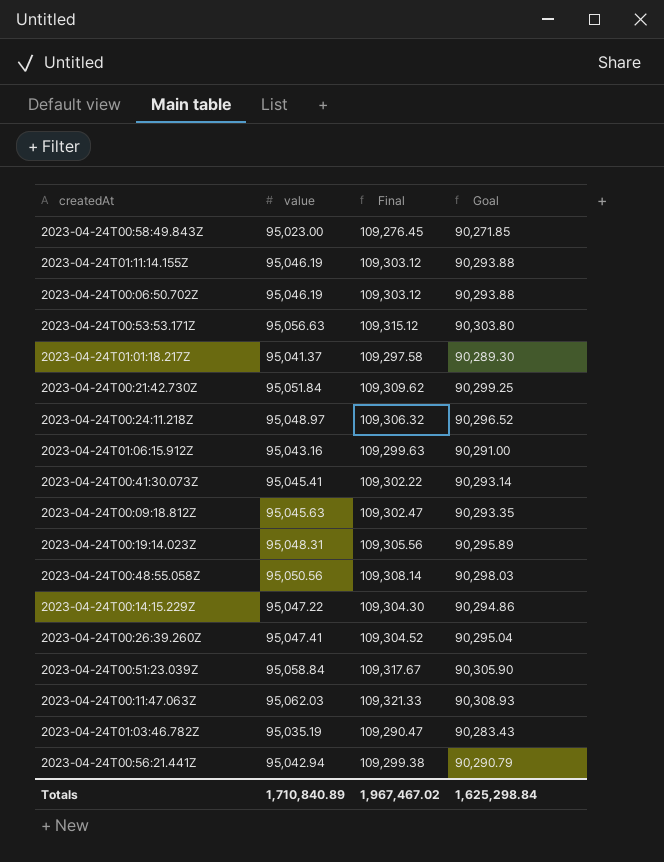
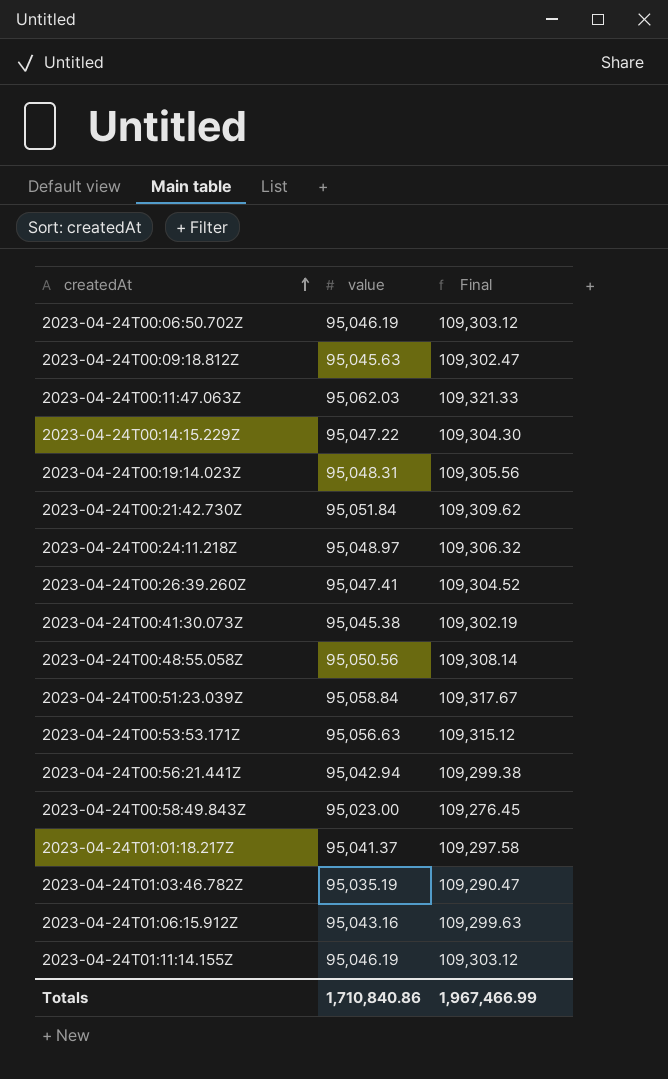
row order: none -> createdAt ascending
column Goal | formula: [value] * 0.95 -> none
2023-04-24T00:41:30.073Z | value: 95,045.41 -> 95,045.38
2023-04-24T00:41:30.073Z | Final: 109,302.22 -> 109,302.19
Totals | value: 1,710,840.89 -> 1,710,840.86
Totals | Final: 1,967,467.02 -> 1,967,466.99

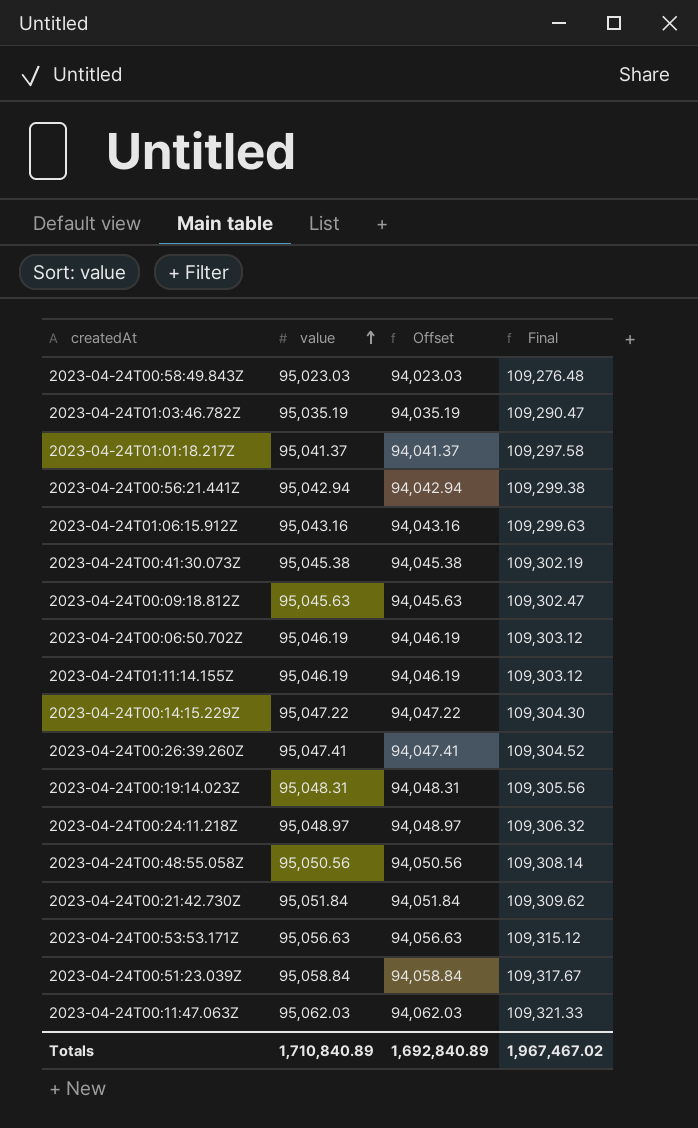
row order: createdAt ascending -> value ascending
column Offset | formula: none -> [value] - 1000
2023-04-24T00:58:49.843Z | value: 95,023.00 -> 95,023.03
2023-04-24T00:58:49.843Z | Final: 109,276.45 -> 109,276.48
Totals | value: 1,710,840.86 -> 1,710,840.89
Totals | Final: 1,967,466.99 -> 1,967,467.02

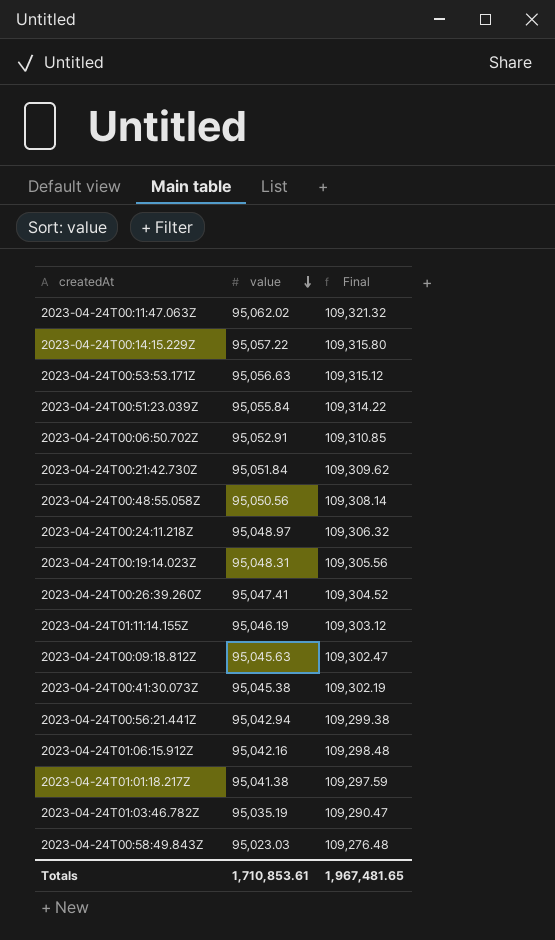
row order: value ascending -> value descending
column Offset | formula: [value] - 1000 -> none
2023-04-24T00:11:47.063Z | value: 95,062.03 -> 95,062.02
2023-04-24T00:11:47.063Z | Final: 109,321.33 -> 109,321.32
2023-04-24T00:14:15.229Z | value: 95,047.22 -> 95,057.22
2023-04-24T00:14:15.229Z | Final: 109,304.30 -> 109,315.80
2023-04-24T00:51:23.039Z | value: 95,058.84 -> 95,055.84
2023-04-24T00:51:23.039Z | Final: 109,317.67 -> 109,314.22
2023-04-24T00:06:50.702Z | value: 95,046.19 -> 95,052.91
2023-04-24T00:06:50.702Z | Final: 109,303.12 -> 109,310.85
2023-04-24T01:06:15.912Z | value: 95,043.16 -> 95,042.16
2023-04-24T01:06:15.912Z | Final: 109,299.63 -> 109,298.48
2023-04-24T01:01:18.217Z | value: 95,041.37 -> 95,041.38
2023-04-24T01:01:18.217Z | Final: 109,297.58 -> 109,297.59
Totals | value: 1,710,840.89 -> 1,710,853.61
Totals | Final: 1,967,467.02 -> 1,967,481.65

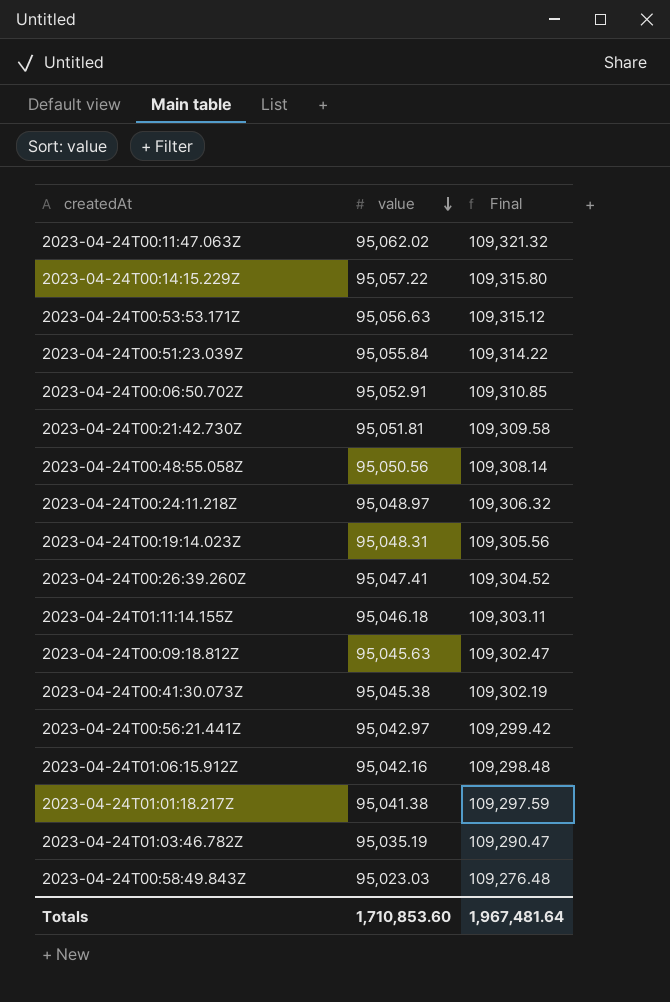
2023-04-24T00:21:42.730Z | value: 95,051.84 -> 95,051.81
2023-04-24T00:21:42.730Z | Final: 109,309.62 -> 109,309.58
2023-04-24T01:11:14.155Z | value: 95,046.19 -> 95,046.18
2023-04-24T01:11:14.155Z | Final: 109,303.12 -> 109,303.11
2023-04-24T00:56:21.441Z | value: 95,042.94 -> 95,042.97
2023-04-24T00:56:21.441Z | Final: 109,299.38 -> 109,299.42
Totals | value: 1,710,853.61 -> 1,710,853.60
Totals | Final: 1,967,481.65 -> 1,967,481.64

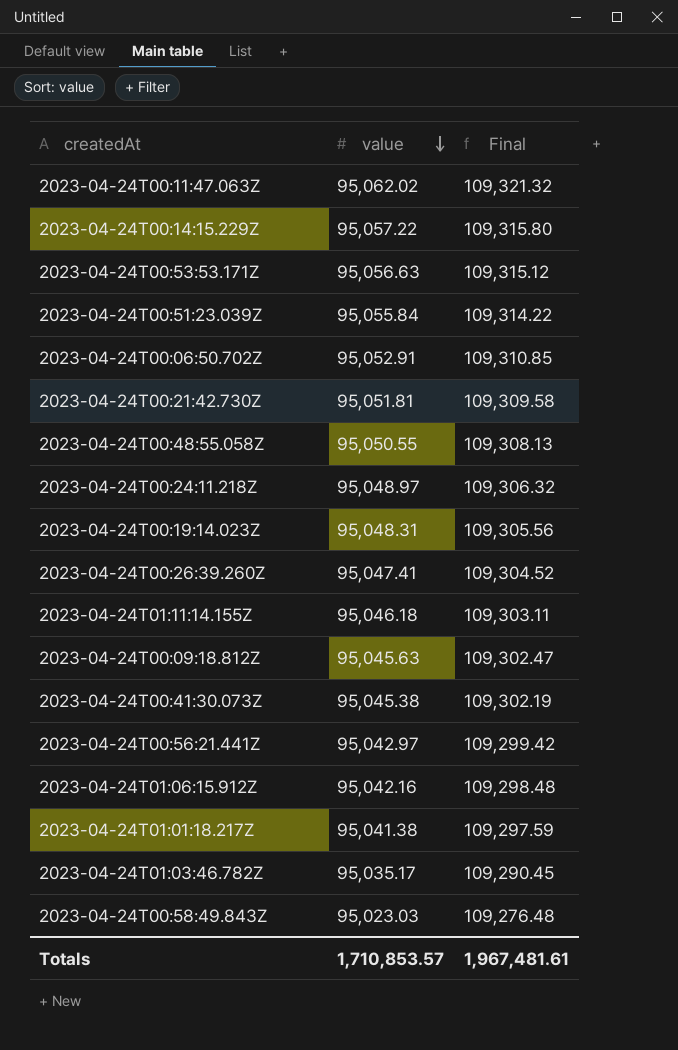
2023-04-24T00:48:55.058Z | value: 95,050.56 -> 95,050.55
2023-04-24T00:48:55.058Z | Final: 109,308.14 -> 109,308.13
2023-04-24T01:03:46.782Z | value: 95,035.19 -> 95,035.17
2023-04-24T01:03:46.782Z | Final: 109,290.47 -> 109,290.45
Totals | value: 1,710,853.60 -> 1,710,853.57
Totals | Final: 1,967,481.64 -> 1,967,481.61

